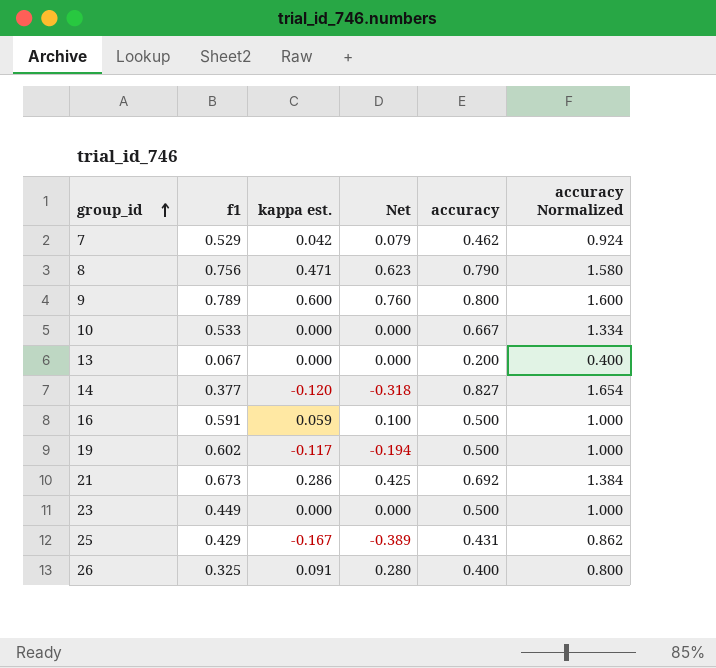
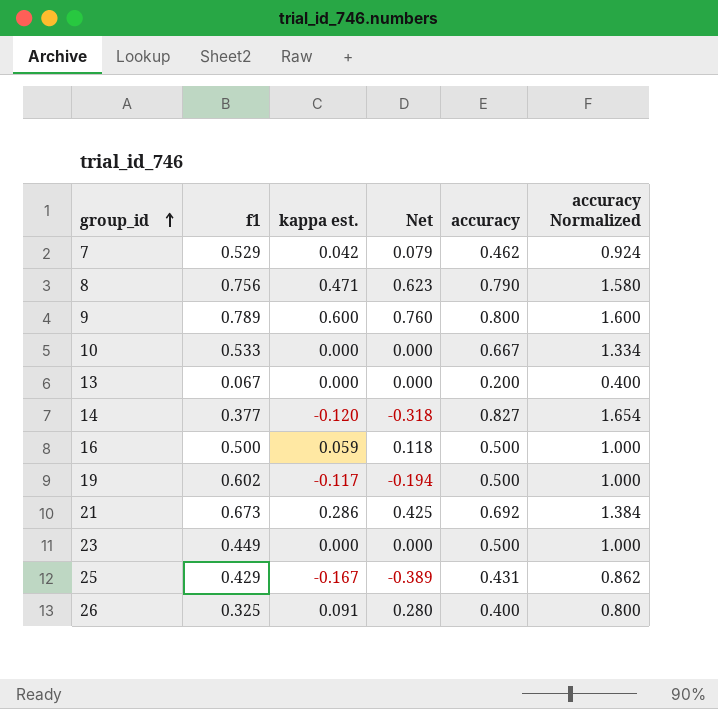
16 | f1: 0.591 -> 0.500
16 | Net: 0.100 -> 0.118

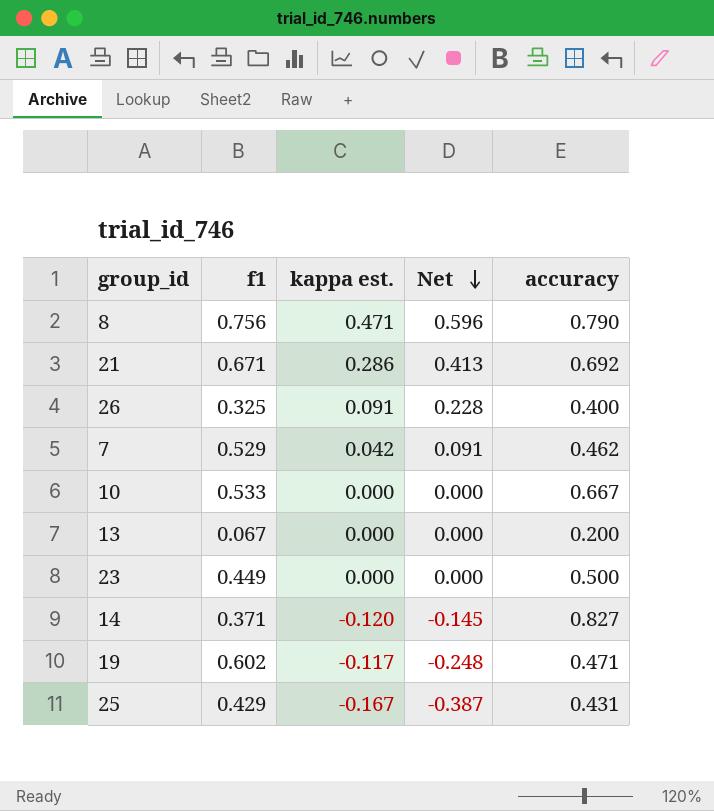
row order: group_id ascending -> Net descending
column accuracy Normalized | formula: [accuracy] * 2 -> none
column Net | formula: [kappa est.] / [f1] -> [kappa est.] / [accuracy]
row 9: 0.789 | 0.600 | 0.760 | 0.800 | 1.600 -> none
row 16: 0.500 | 0.059 | 0.118 | 0.500 | 1.000 -> none
21 | f1: 0.673 -> 0.671
14 | f1: 0.377 -> 0.371
19 | accuracy: 0.500 -> 0.471

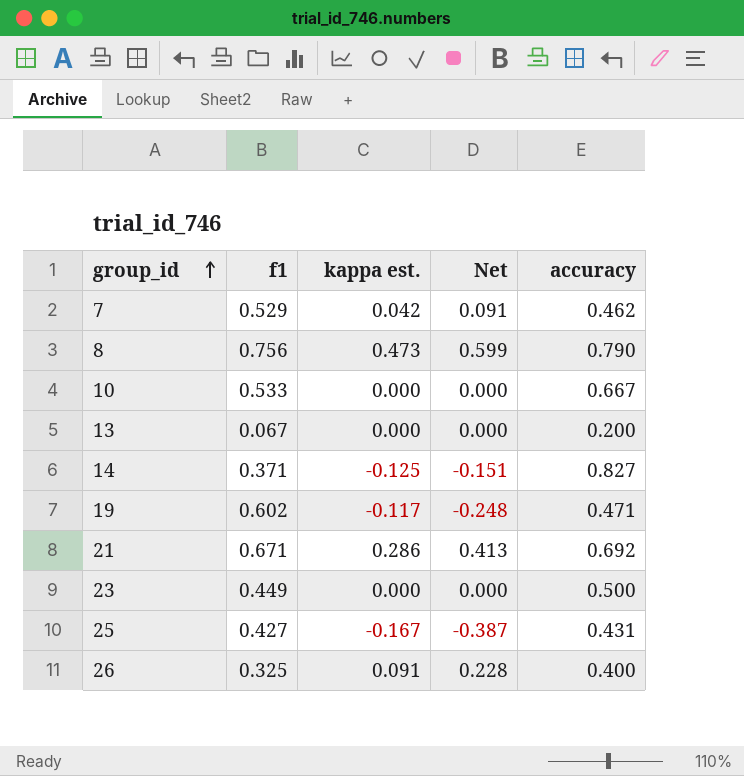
row order: Net descending -> group_id ascending
8 | kappa est.: 0.471 -> 0.473
8 | Net: 0.596 -> 0.599
14 | kappa est.: -0.120 -> -0.125
14 | Net: -0.145 -> -0.151
25 | f1: 0.429 -> 0.427

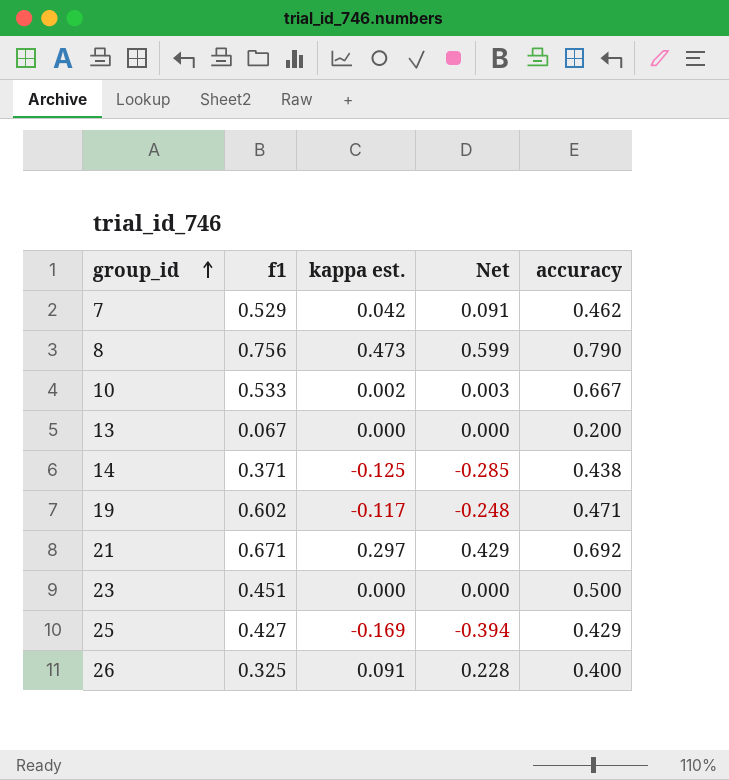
10 | kappa est.: 0.000 -> 0.002
10 | Net: 0.000 -> 0.003
14 | Net: -0.151 -> -0.285
14 | accuracy: 0.827 -> 0.438
21 | kappa est.: 0.286 -> 0.297
21 | Net: 0.413 -> 0.429
23 | f1: 0.449 -> 0.451
25 | kappa est.: -0.167 -> -0.169
25 | Net: -0.387 -> -0.394
25 | accuracy: 0.431 -> 0.429

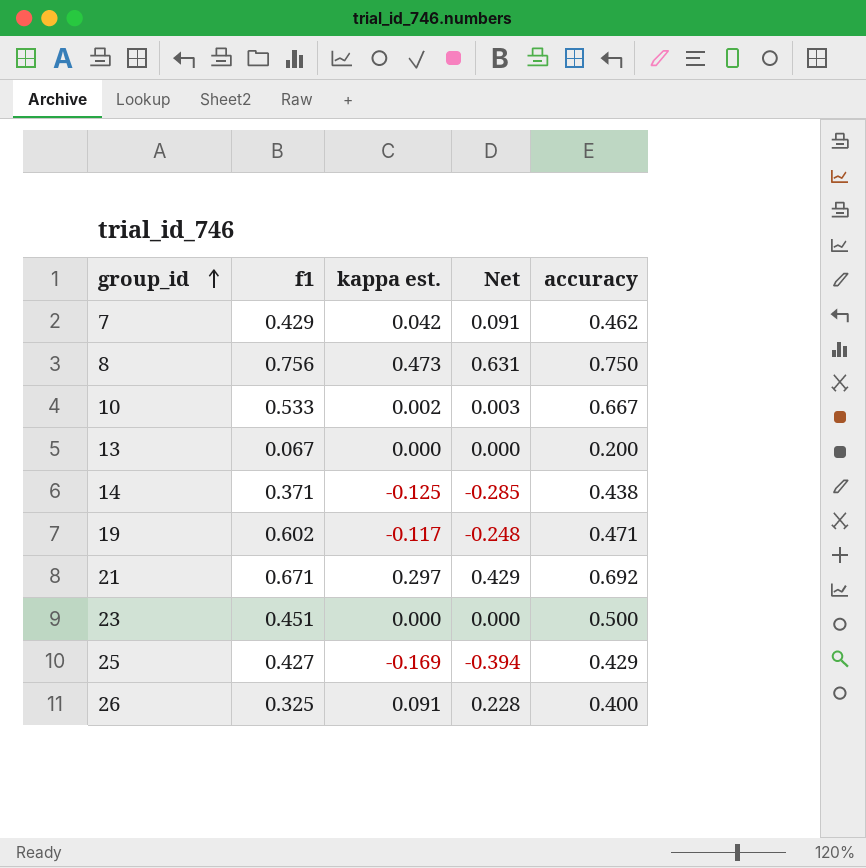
7 | f1: 0.529 -> 0.429
8 | Net: 0.599 -> 0.631
8 | accuracy: 0.790 -> 0.750

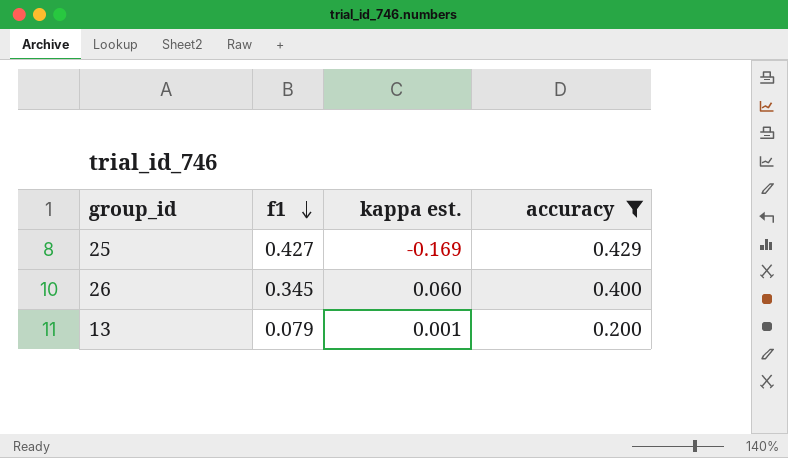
filter: none -> accuracy <= 0.429
row order: group_id ascending -> f1 descending
column Net | formula: [kappa est.] / [accuracy] -> none
26 | f1: 0.325 -> 0.345
26 | kappa est.: 0.091 -> 0.060
13 | f1: 0.067 -> 0.079
13 | kappa est.: 0.000 -> 0.001

